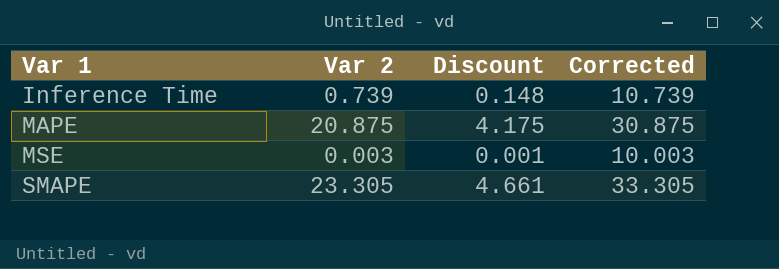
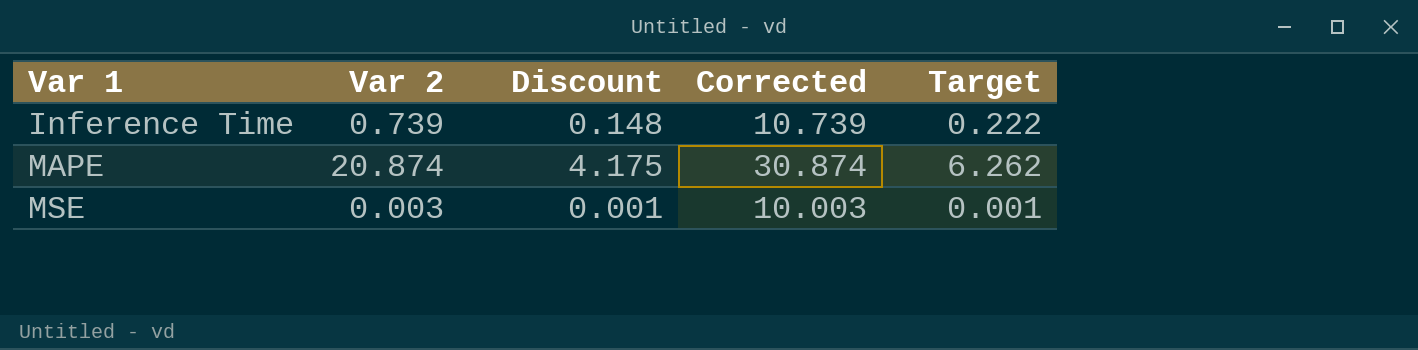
column Target | formula: none -> [Var 2] * 0.3
row SMAPE: 23.305 | 4.661 | 33.305 -> none
MAPE | Var 2: 20.875 -> 20.874
MAPE | Corrected: 30.875 -> 30.874

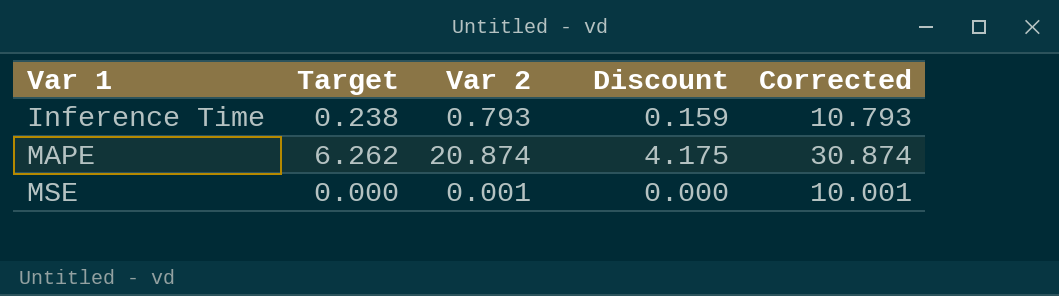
column Target | position: 5 -> 2
Inference Time | Target: 0.222 -> 0.238
Inference Time | Var 2: 0.739 -> 0.793
Inference Time | Discount: 0.148 -> 0.159
Inference Time | Corrected: 10.739 -> 10.793
MSE | Target: 0.001 -> 0.000
MSE | Var 2: 0.003 -> 0.001
MSE | Discount: 0.001 -> 0.000
MSE | Corrected: 10.003 -> 10.001

